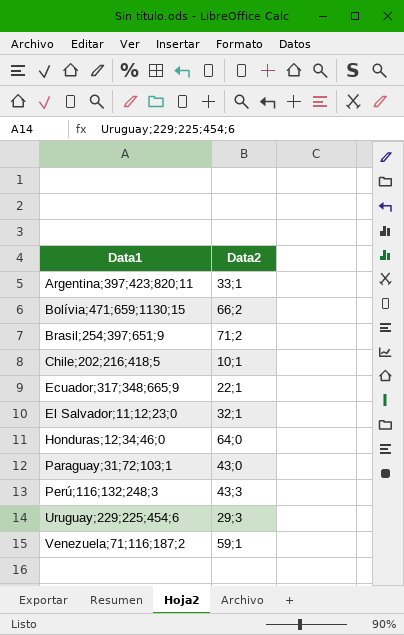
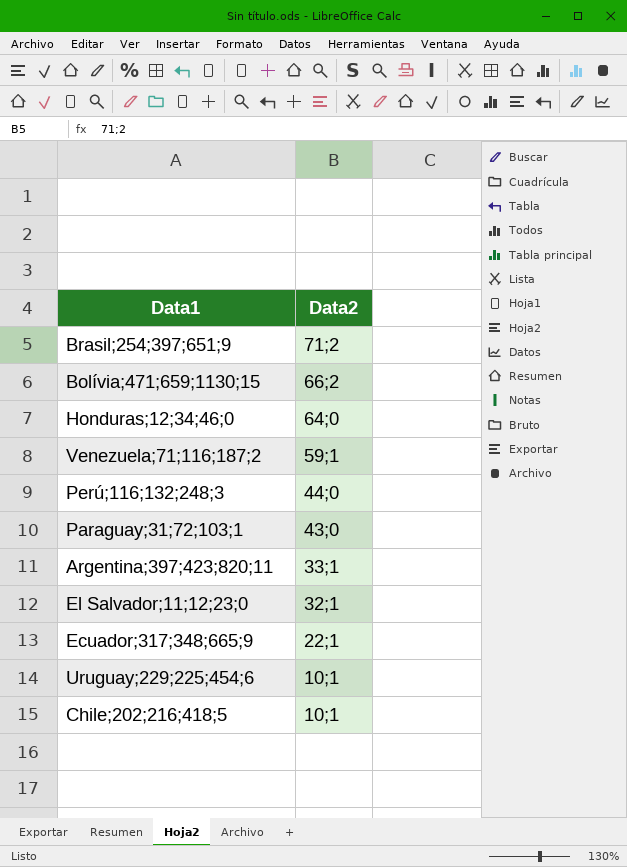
row order: Data1 ascending -> Data2 descending
Perú;116;132;248;3 | Data2: 43;3 -> 44;0
Uruguay;229;225;454;6 | Data2: 29;3 -> 10;1

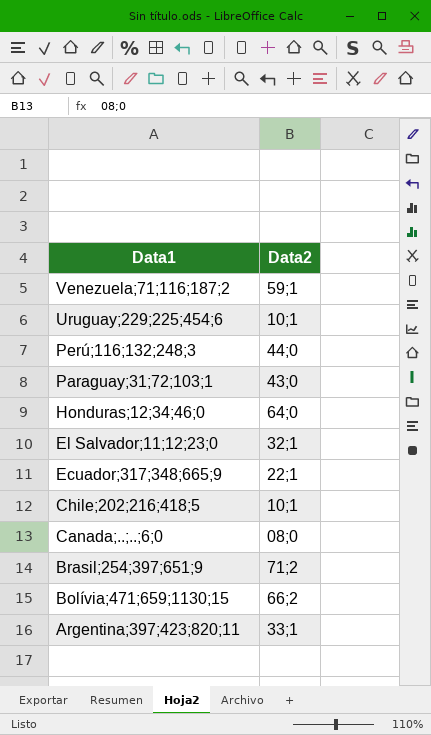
row order: Data2 descending -> Data1 descending
row Canada;..;..;6;0: none -> 08;0

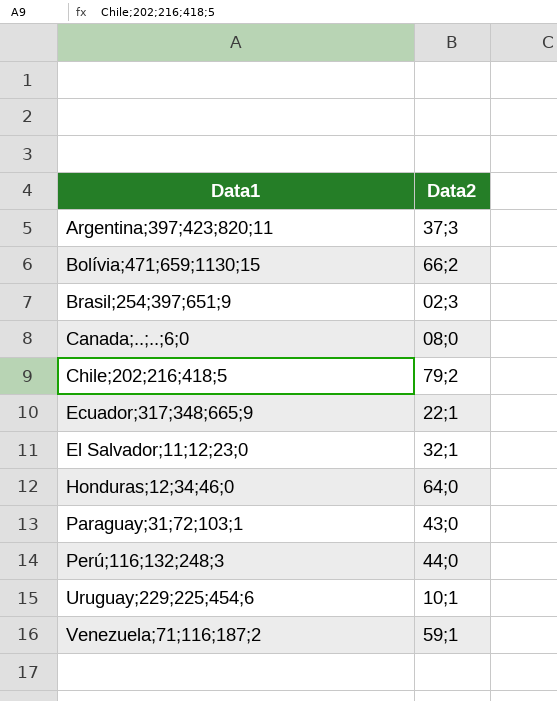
row order: Data1 descending -> Data1 ascending
Argentina;397;423;820;11 | Data2: 33;1 -> 37;3
Brasil;254;397;651;9 | Data2: 71;2 -> 02;3
Chile;202;216;418;5 | Data2: 10;1 -> 79;2

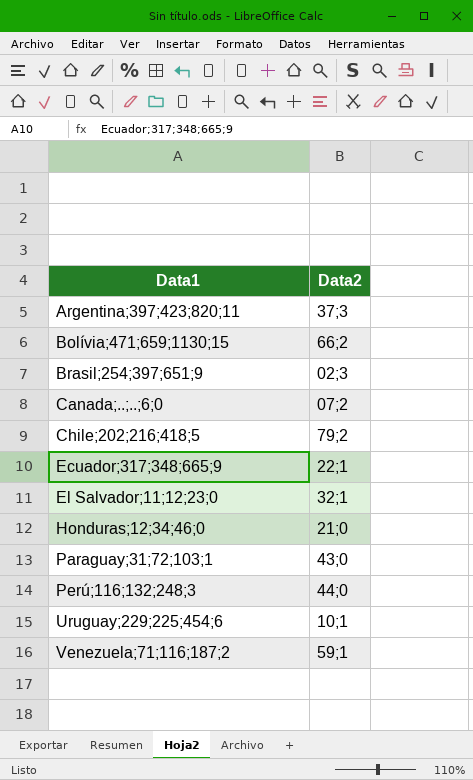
Canada;..;..;6;0 | Data2: 08;0 -> 07;2
Honduras;12;34;46;0 | Data2: 64;0 -> 21;0

